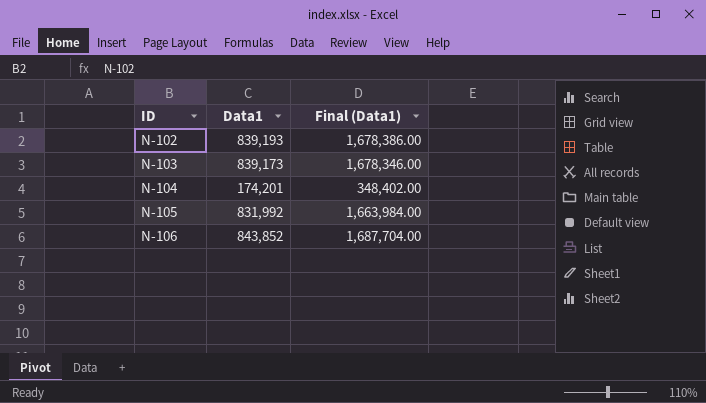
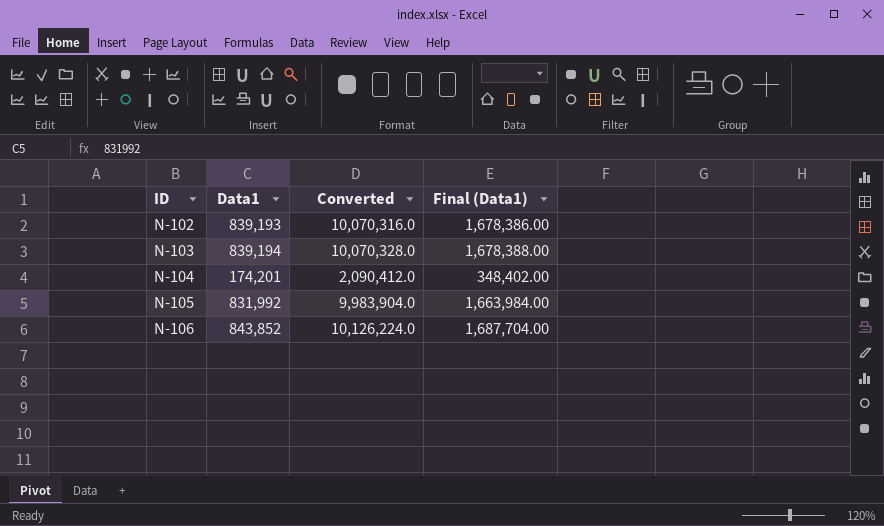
column Converted | formula: none -> [Data1] * 12
N-103 | Data1: 839,173 -> 839,194
N-103 | Final (Data1): 1,678,346.00 -> 1,678,388.00

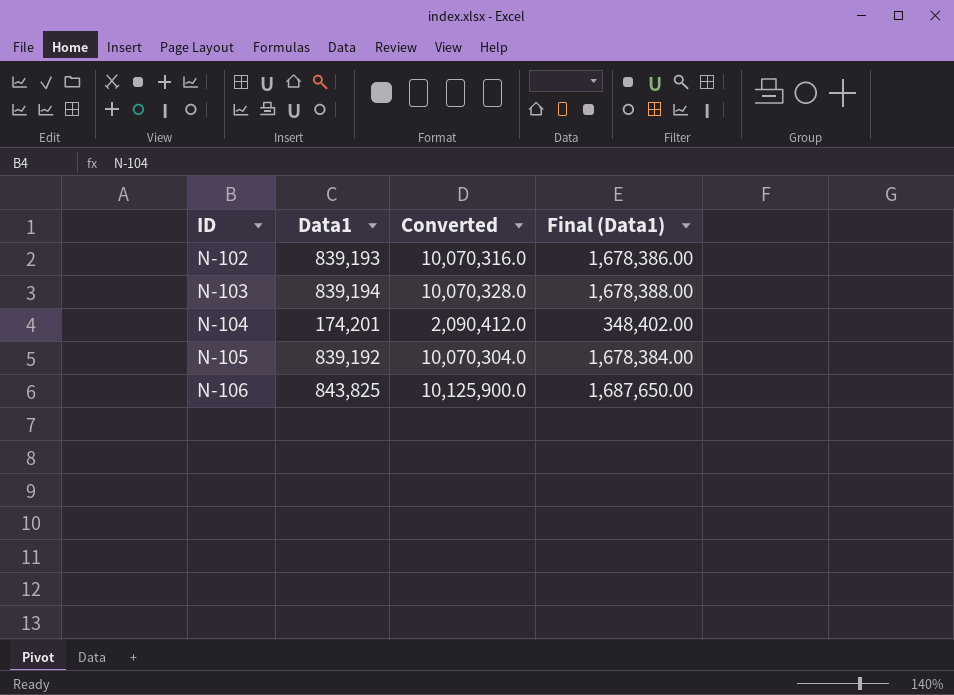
N-105 | Data1: 831,992 -> 839,192
N-105 | Converted: 9,983,904.0 -> 10,070,304.0
N-105 | Final (Data1): 1,663,984.00 -> 1,678,384.00
N-106 | Data1: 843,852 -> 843,825
N-106 | Converted: 10,126,224.0 -> 10,125,900.0
N-106 | Final (Data1): 1,687,704.00 -> 1,687,650.00

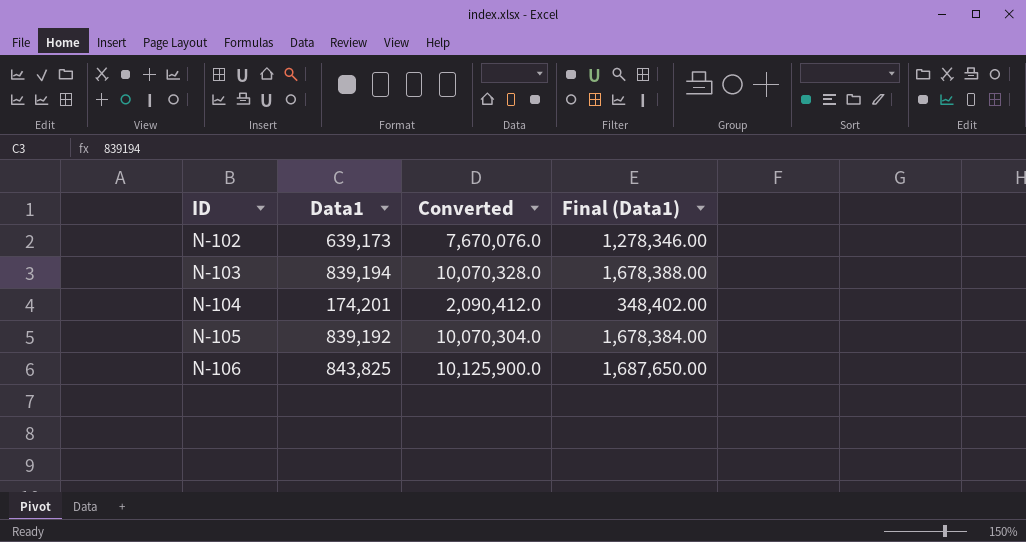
N-102 | Data1: 839,193 -> 639,173
N-102 | Converted: 10,070,316.0 -> 7,670,076.0
N-102 | Final (Data1): 1,678,386.00 -> 1,278,346.00

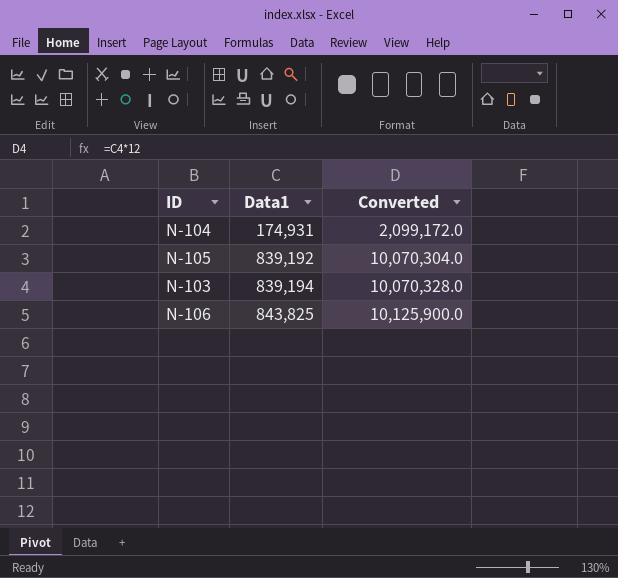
row order: ID ascending -> Data1 ascending
column Final (Data1) | formula: [Data1] * 2 -> none
row N-102: 639,173 | 7,670,076.0 | 1,278,346.00 -> none
N-104 | Data1: 174,201 -> 174,931
N-104 | Converted: 2,090,412.0 -> 2,099,172.0

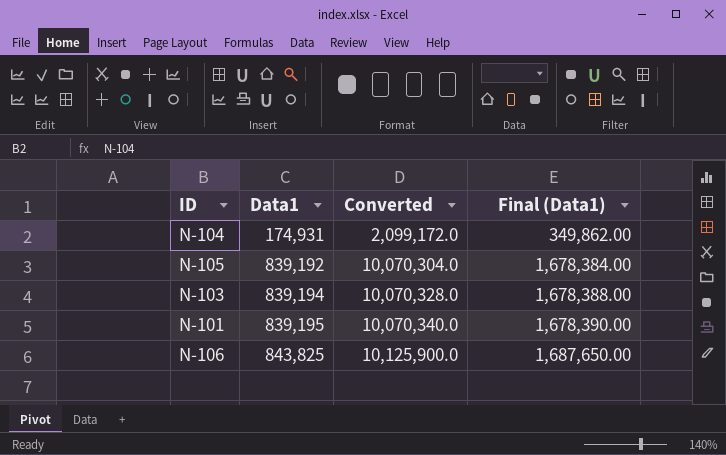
column Final (Data1) | formula: none -> [Data1] * 2
row N-101: none -> 839,195 | 10,070,340.0 | 1,678,390.00

